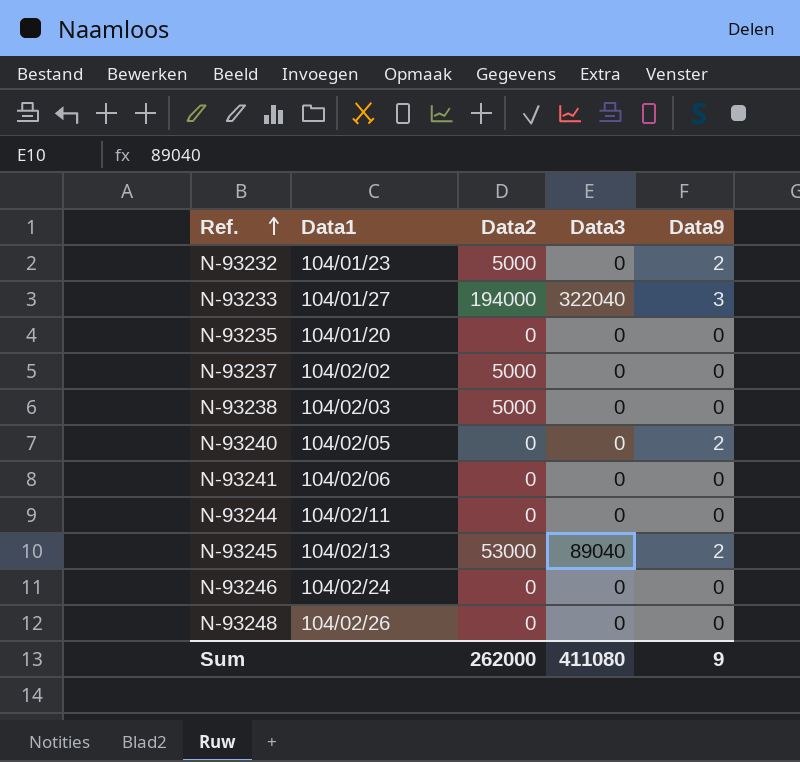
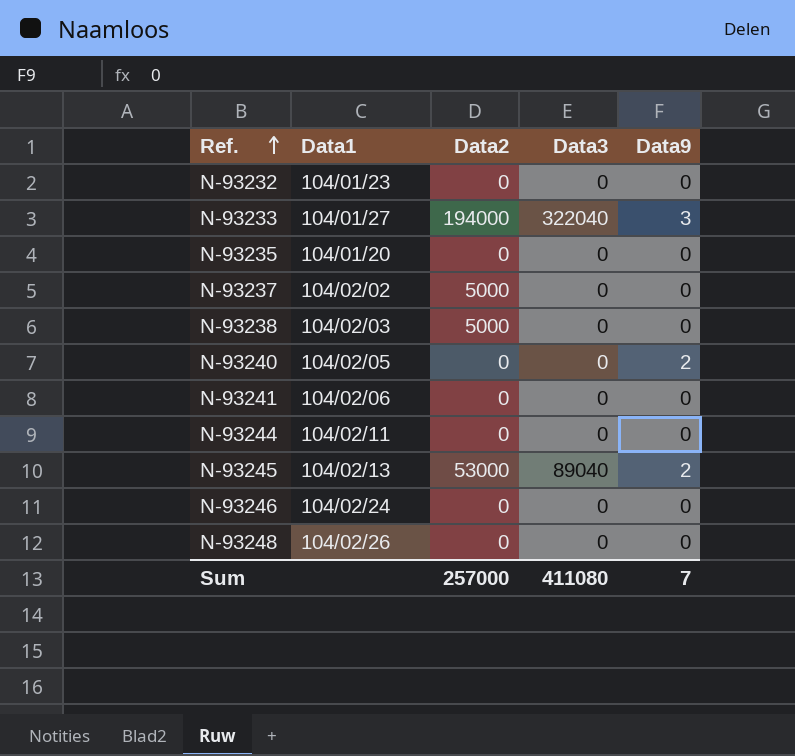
N-93232 | Data2: 5000 -> 0
N-93232 | Data9: 2 -> 0
Sum | Data2: 262000 -> 257000
Sum | Data9: 9 -> 7

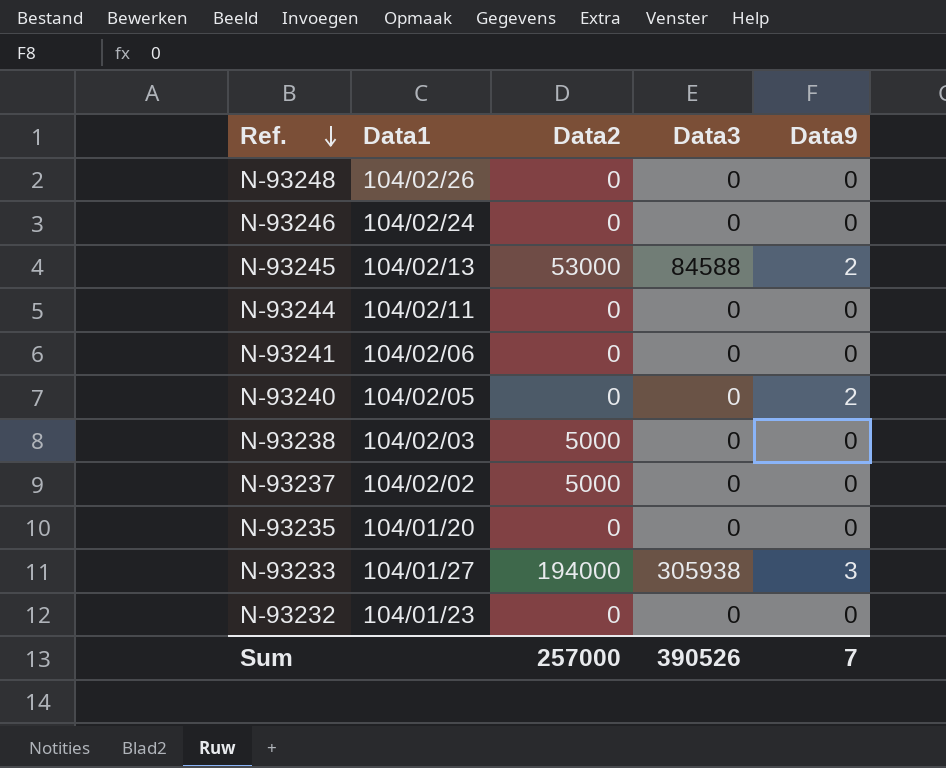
row order: Ref. ascending -> Ref. descending
N-93245 | Data3: 89040 -> 84588
N-93233 | Data3: 322040 -> 305938
Sum | Data3: 411080 -> 390526

